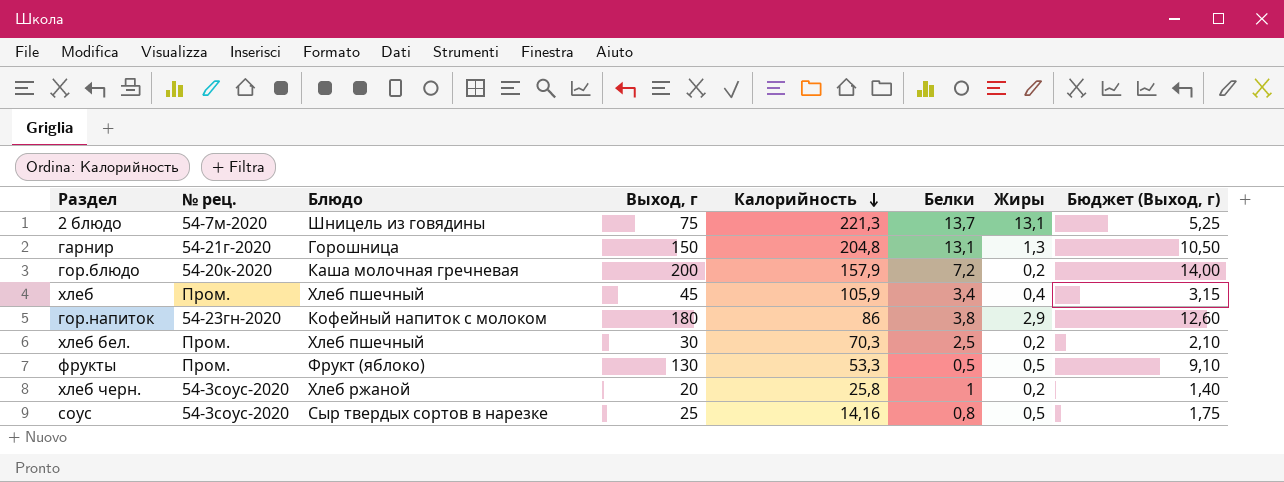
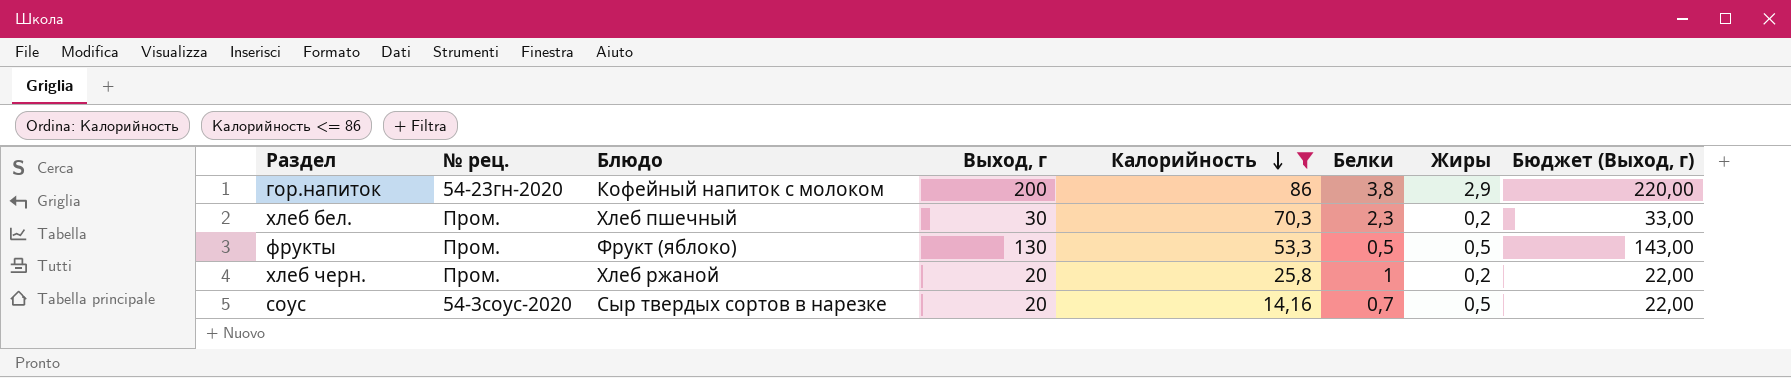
filter: none -> Калорийность <= 86
column Бюджет (Выход, г) | formula: [Выход, г] * 0,07 -> [Выход, г] * 1,1
гор.напиток | Выход, г: 180 -> 200
хлеб бел. | Белки: 2,5 -> 2,3
хлеб черн. | № рец.: 54-3соус-2020 -> Пром.
соус | Выход, г: 25 -> 20
соус | Белки: 0,8 -> 0,7

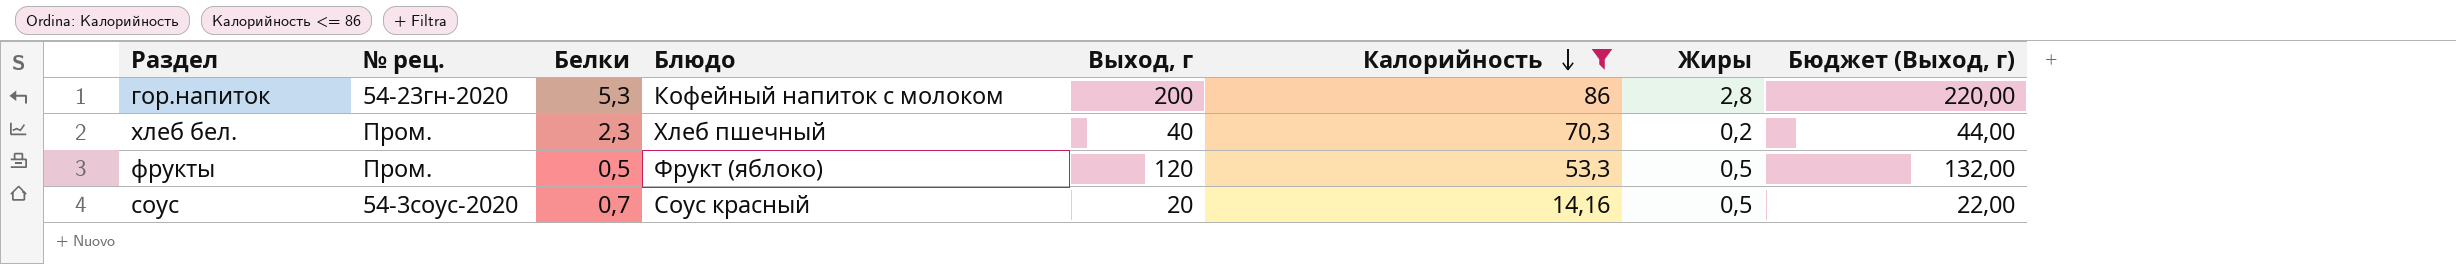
column Белки | position: 6 -> 3
row хлеб черн.: Пром. | Хлеб ржаной | 20 | 25,8 | 1 | 0,2 | 22,00 -> none
гор.напиток | Белки: 3,8 -> 5,3
гор.напиток | Жиры: 2,9 -> 2,8
хлеб бел. | Выход, г: 30 -> 40
хлеб бел. | Бюджет (Выход, г): 33,00 -> 44,00
фрукты | Выход, г: 130 -> 120
фрукты | Бюджет (Выход, г): 143,00 -> 132,00
соус | Блюдо: Сыр твердых сортов в нарезке -> Соус красный

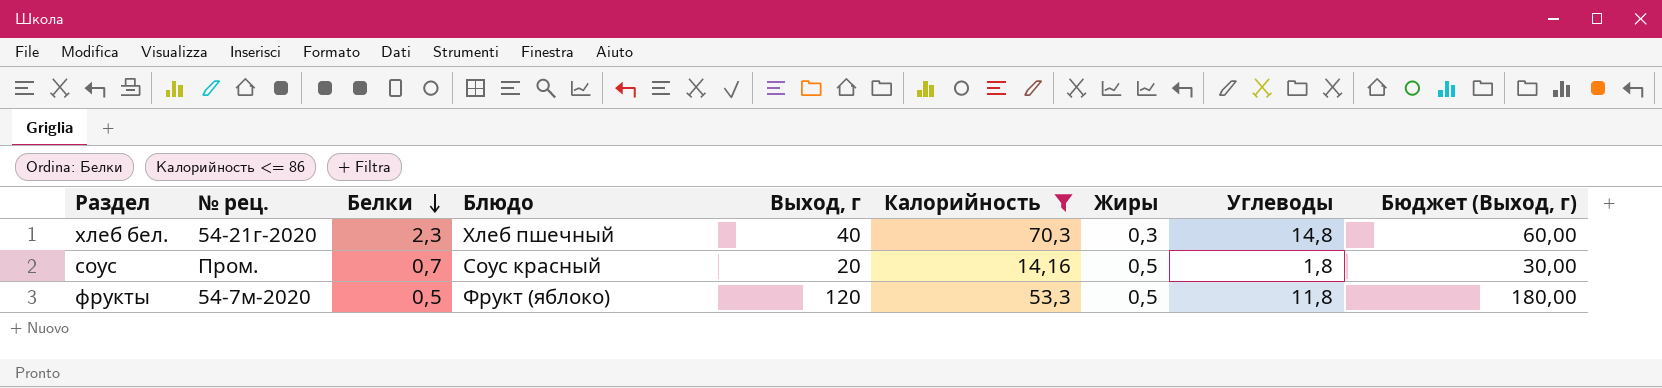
row order: Калорийность descending -> Белки descending
column Углеводы | position: none -> 8
column Бюджет (Выход, г) | formula: [Выход, г] * 1,1 -> [Выход, г] * 1,5
row гор.напиток: 54-23гн-2020 | 5,3 | Кофейный напиток с молоком | 200 | 86 | 2,8 | 220,00 -> none
хлеб бел. | № рец.: Пром. -> 54-21г-2020
хлеб бел. | Жиры: 0,2 -> 0,3
соус | № рец.: 54-3соус-2020 -> Пром.
фрукты | № рец.: Пром. -> 54-7м-2020

